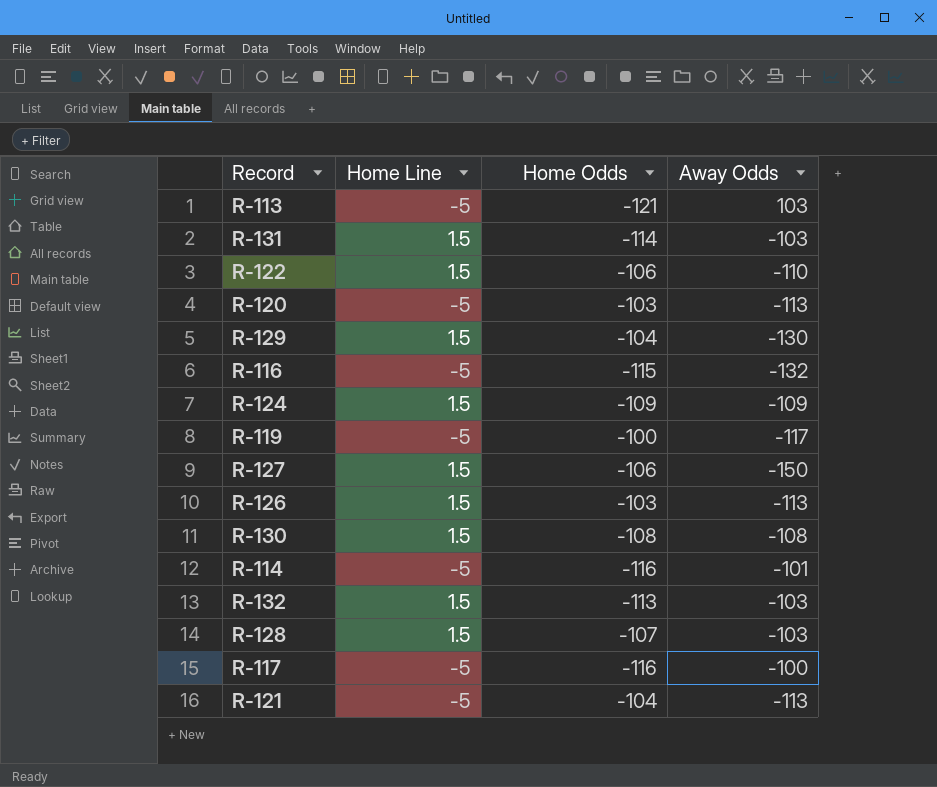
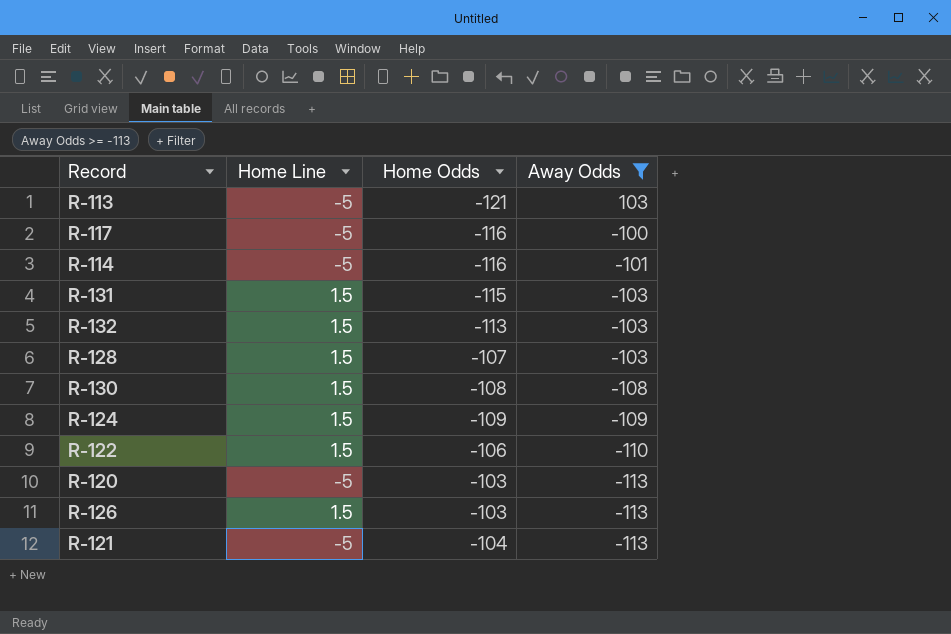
filter: none -> Away Odds >= -113
row order: none -> Away Odds descending
R-131 | Home Odds: -114 -> -115

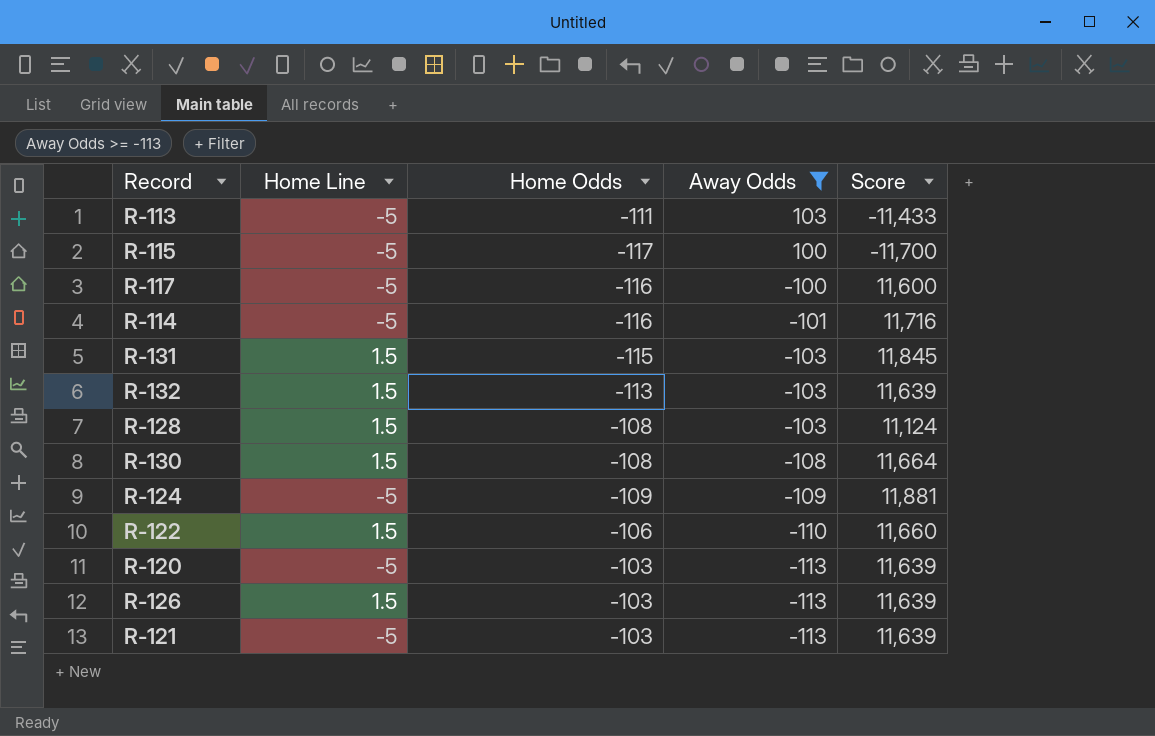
column Score | formula: none -> [Home Odds] * [Away Odds]
R-113 | Home Odds: -121 -> -111
row R-115: none -> -5 | -117 | 100 | -11,700
R-128 | Home Odds: -107 -> -108
R-124 | Home Line: 1.5 -> -5
R-121 | Home Odds: -104 -> -103

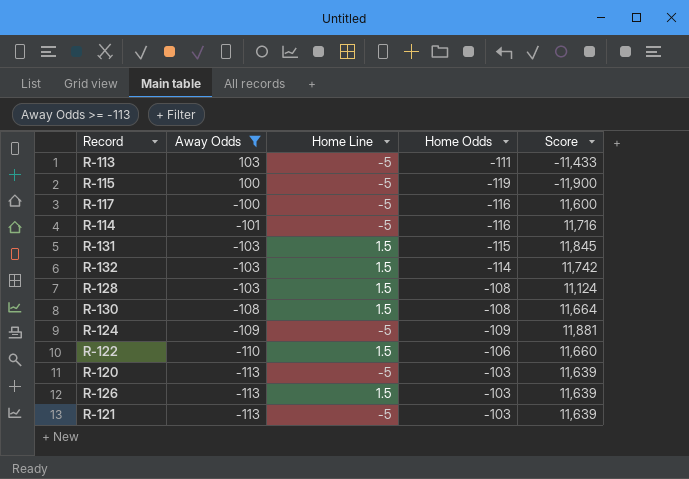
column Away Odds | position: 4 -> 2
R-115 | Home Odds: -117 -> -119
R-115 | Score: -11,700 -> -11,900
R-132 | Home Odds: -113 -> -114
R-132 | Score: 11,639 -> 11,742

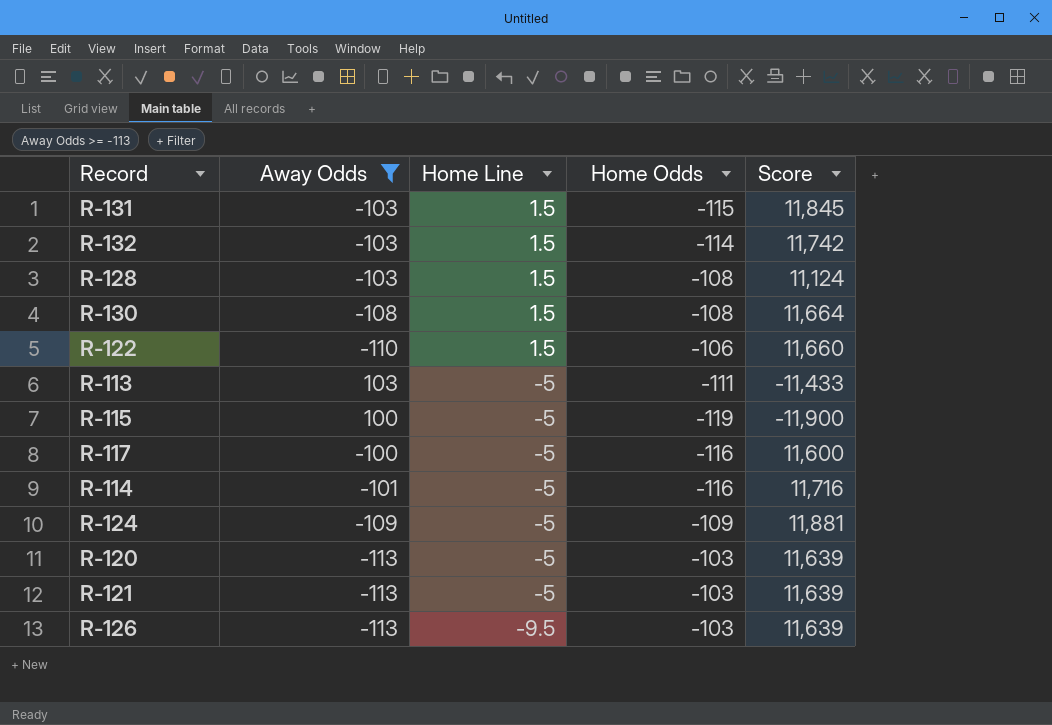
row order: Away Odds descending -> Home Line descending
R-126 | Home Line: 1.5 -> -9.5

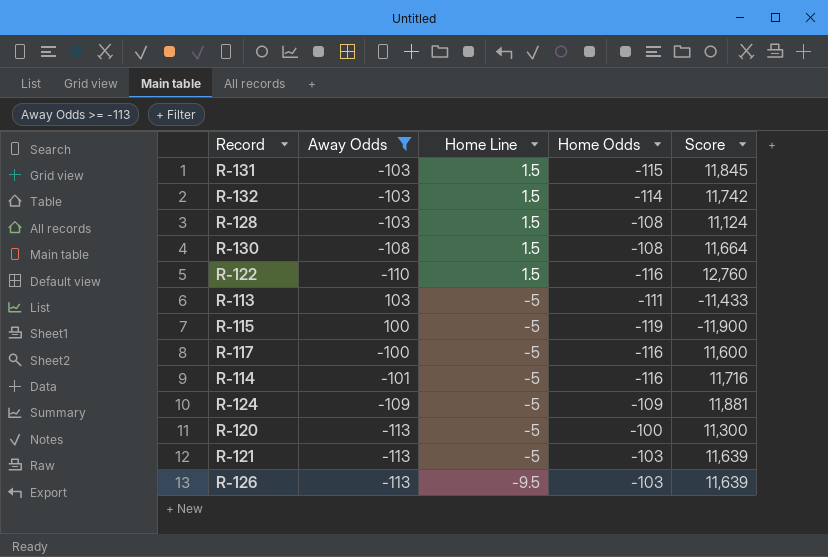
R-122 | Home Odds: -106 -> -116
R-122 | Score: 11,660 -> 12,760
R-120 | Home Odds: -103 -> -100
R-120 | Score: 11,639 -> 11,300

